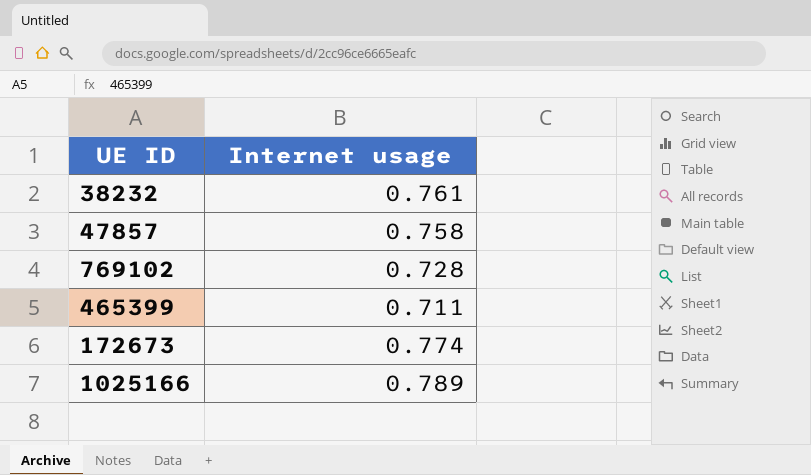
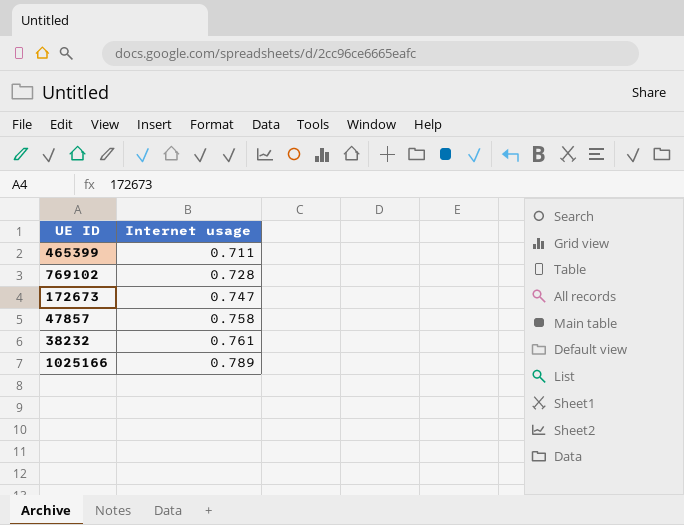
row order: none -> Internet usage ascending
172673 | Internet usage: 0.774 -> 0.747

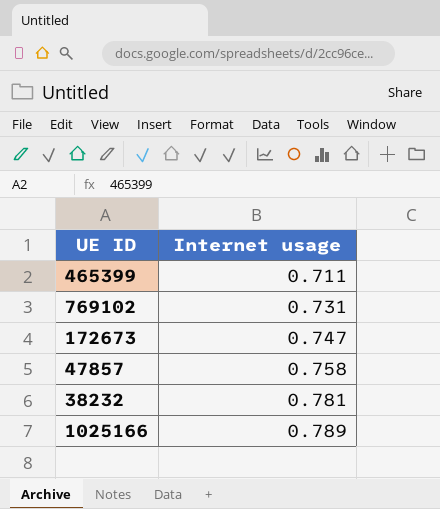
769102 | Internet usage: 0.728 -> 0.731
38232 | Internet usage: 0.761 -> 0.781

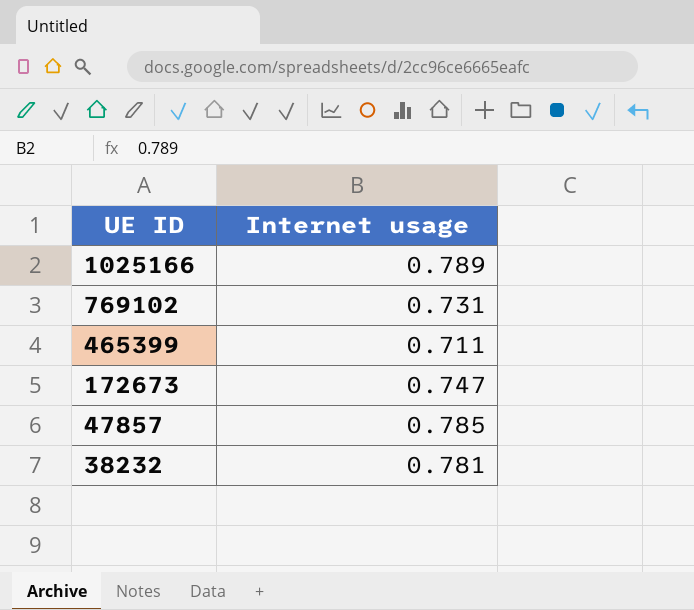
row order: Internet usage ascending -> UE ID descending
47857 | Internet usage: 0.758 -> 0.785

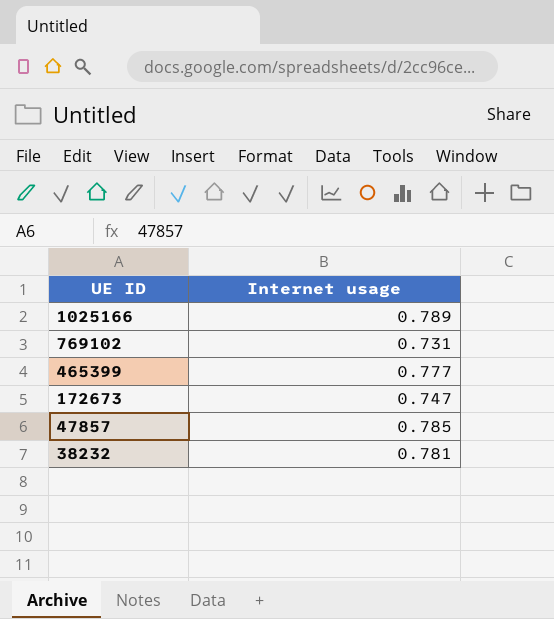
465399 | Internet usage: 0.711 -> 0.777

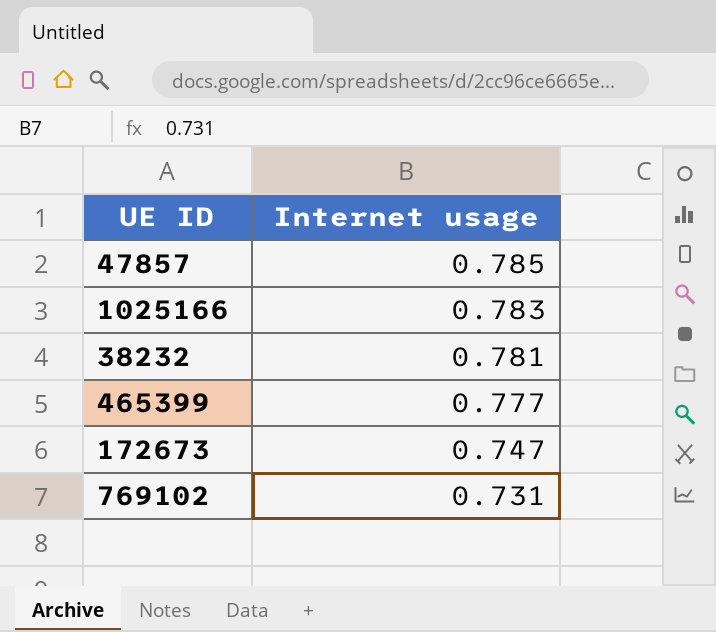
row order: UE ID descending -> Internet usage descending
1025166 | Internet usage: 0.789 -> 0.783

